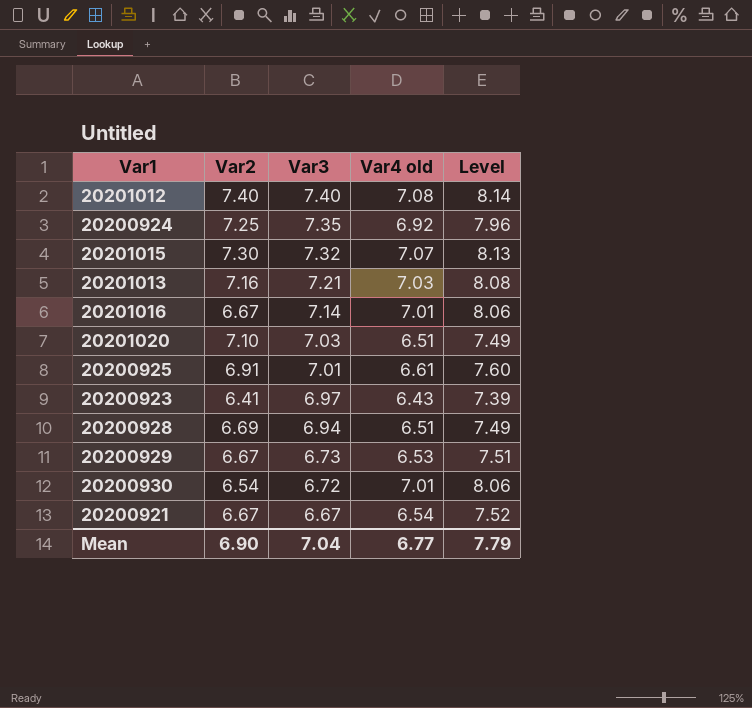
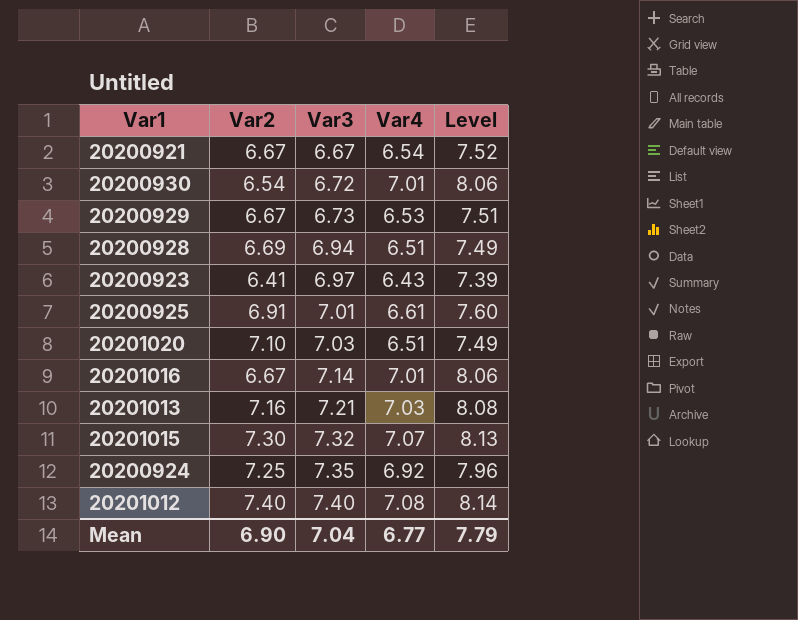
row order: Var3 descending -> Var3 ascending
column name: Var4 old -> Var4

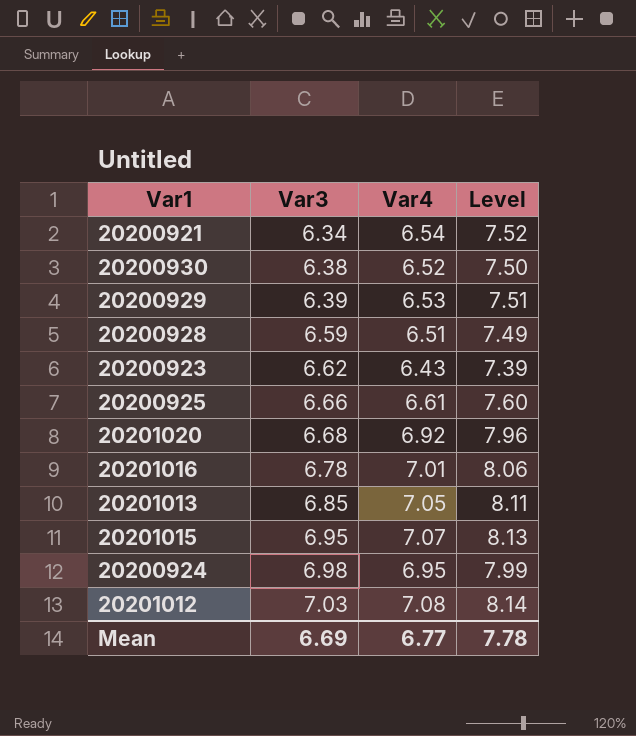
column Var2 | position: 2 -> none
20200921 | Var3: 6.67 -> 6.34
20200930 | Var3: 6.72 -> 6.38
20200930 | Var4: 7.01 -> 6.52
20200930 | Level: 8.06 -> 7.50
20200929 | Var3: 6.73 -> 6.39
20200928 | Var3: 6.94 -> 6.59
20200923 | Var3: 6.97 -> 6.62
20200925 | Var3: 7.01 -> 6.66
20201020 | Var3: 7.03 -> 6.68
20201020 | Var4: 6.51 -> 6.92
20201020 | Level: 7.49 -> 7.96
20201016 | Var3: 7.14 -> 6.78
20201013 | Var3: 7.21 -> 6.85
20201013 | Var4: 7.03 -> 7.05
20201013 | Level: 8.08 -> 8.11
20201015 | Var3: 7.32 -> 6.95
20200924 | Var3: 7.35 -> 6.98
20200924 | Var4: 6.92 -> 6.95
20200924 | Level: 7.96 -> 7.99
20201012 | Var3: 7.40 -> 7.03
Mean | Var3: 7.04 -> 6.69
Mean | Level: 7.79 -> 7.78

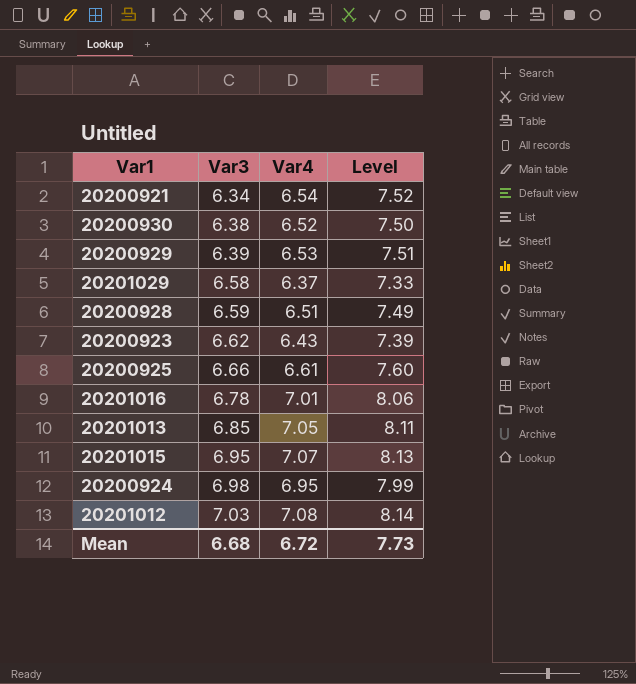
row 20201020: 6.68 | 6.92 | 7.96 -> none
row 20201029: none -> 6.58 | 6.37 | 7.33
Mean | Var3: 6.69 -> 6.68
Mean | Var4: 6.77 -> 6.72
Mean | Level: 7.78 -> 7.73

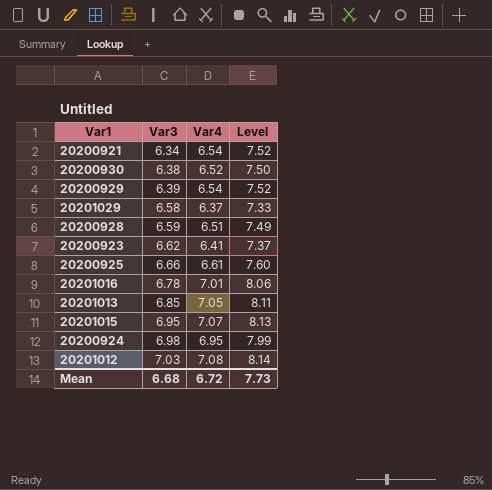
20200929 | Var4: 6.53 -> 6.54
20200929 | Level: 7.51 -> 7.52
20200923 | Var4: 6.43 -> 6.41
20200923 | Level: 7.39 -> 7.37

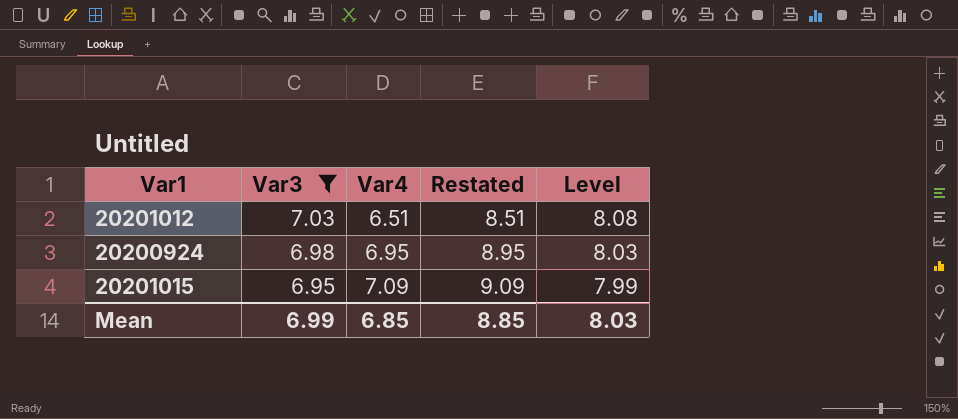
filter: none -> Var3 >= 6.95
row order: Var3 ascending -> Var3 descending
column Restated | formula: none -> [Var4] + 2
column Level | formula: [Var4] * 1.15 -> [Var3] * 1.15
20201012 | Var4: 7.08 -> 6.51
20201015 | Var4: 7.07 -> 7.09
Mean | Var3: 6.68 -> 6.99
Mean | Var4: 6.72 -> 6.85
Mean | Level: 7.73 -> 8.03

